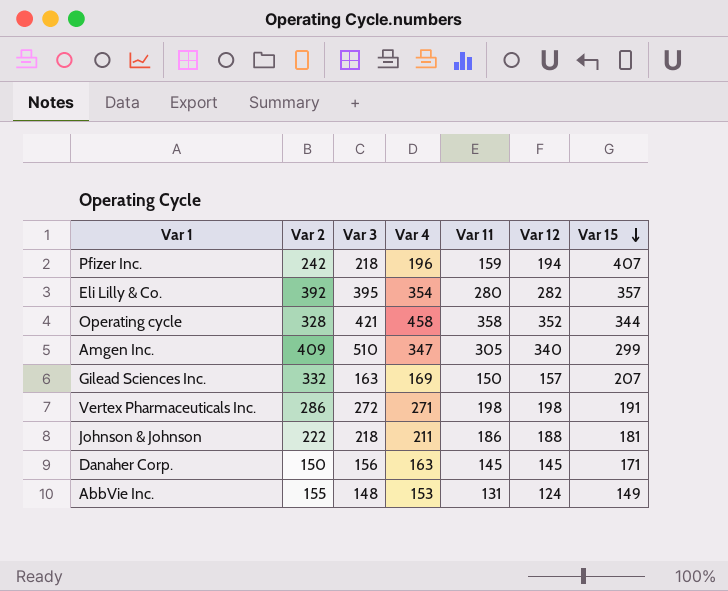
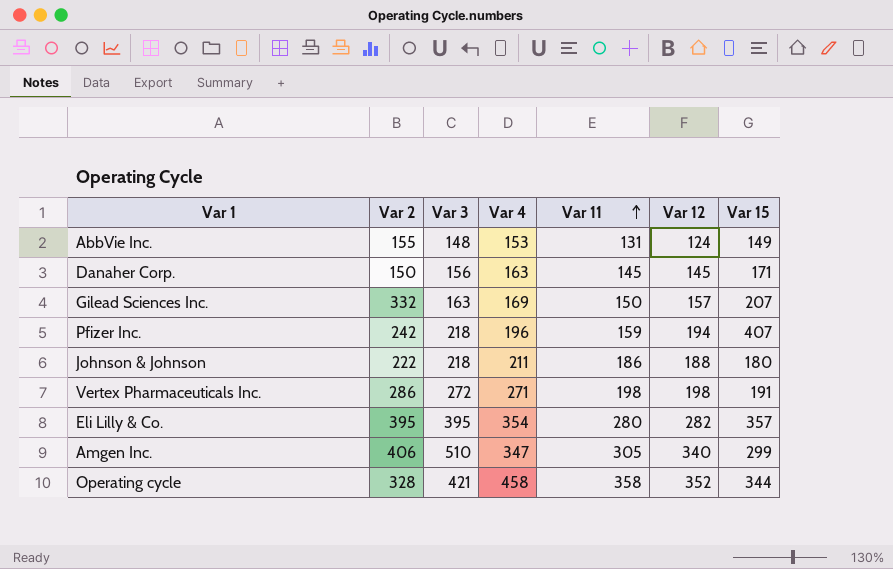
row order: Var 15 descending -> Var 11 ascending
Johnson & Johnson | Var 15: 181 -> 180
Eli Lilly & Co. | Var 2: 392 -> 395
Amgen Inc. | Var 2: 409 -> 406

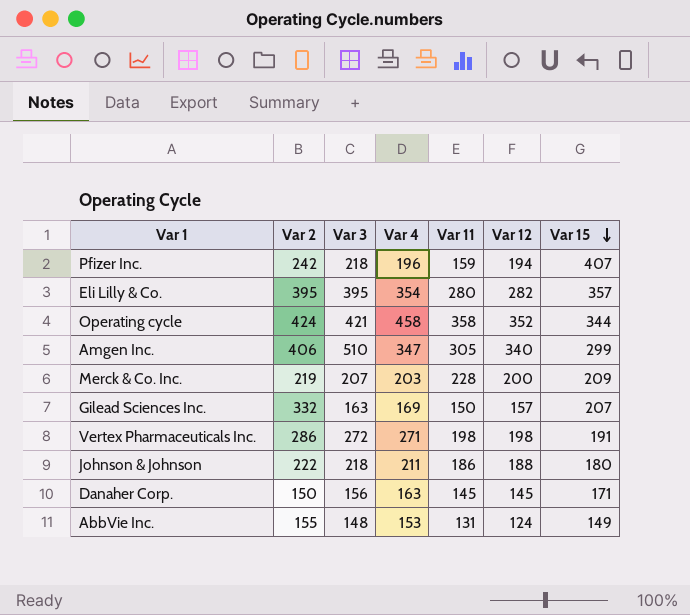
row order: Var 11 ascending -> Var 15 descending
Operating cycle | Var 2: 328 -> 424
row Merck & Co. Inc.: none -> 219 | 207 | 203 | 228 | 200 | 209

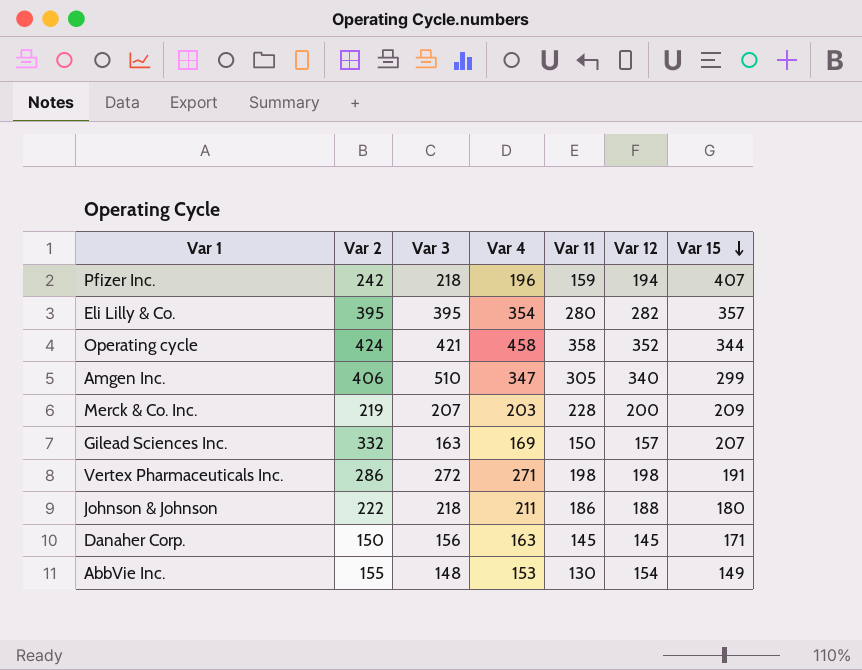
AbbVie Inc. | Var 11: 131 -> 130
AbbVie Inc. | Var 12: 124 -> 154

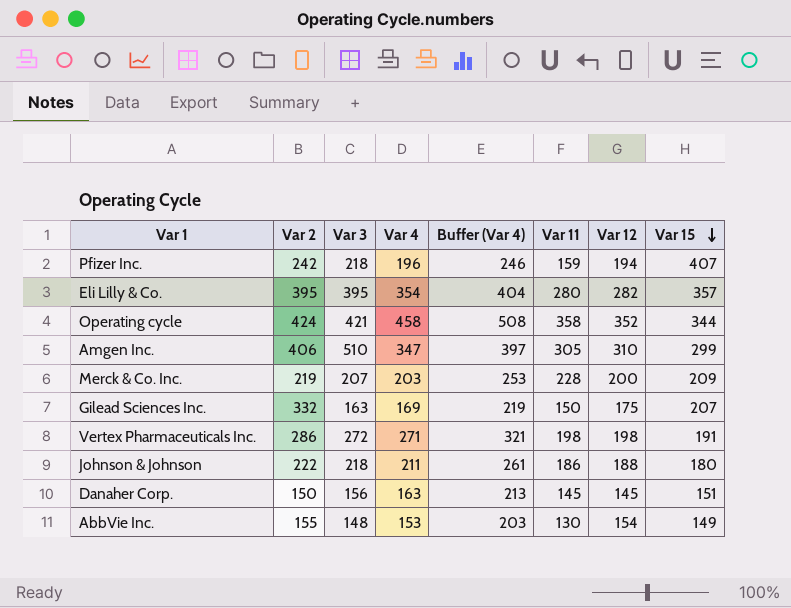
column Buffer (Var 4) | formula: none -> [Var 4] + 50
Amgen Inc. | Var 12: 340 -> 310
Gilead Sciences Inc. | Var 12: 157 -> 175
Danaher Corp. | Var 15: 171 -> 151

